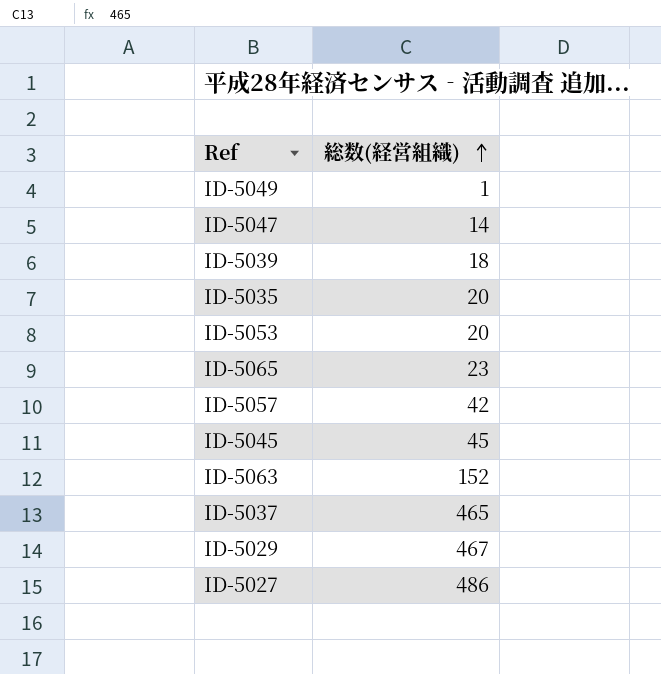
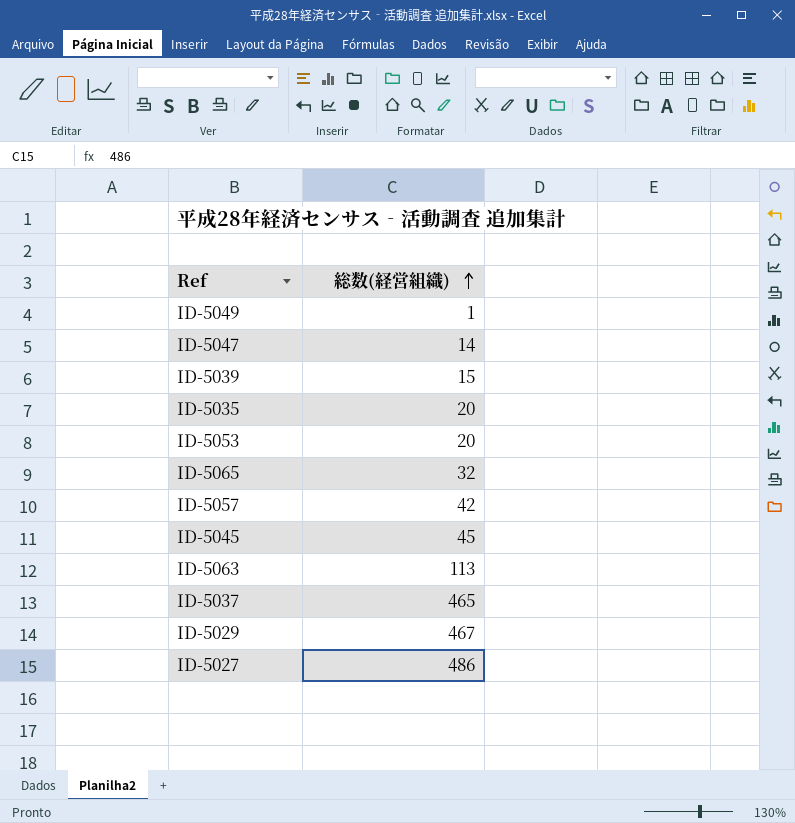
ID-5039 | 総数(経営組織): 18 -> 15
ID-5065 | 総数(経営組織): 23 -> 32
ID-5063 | 総数(経営組織): 152 -> 113

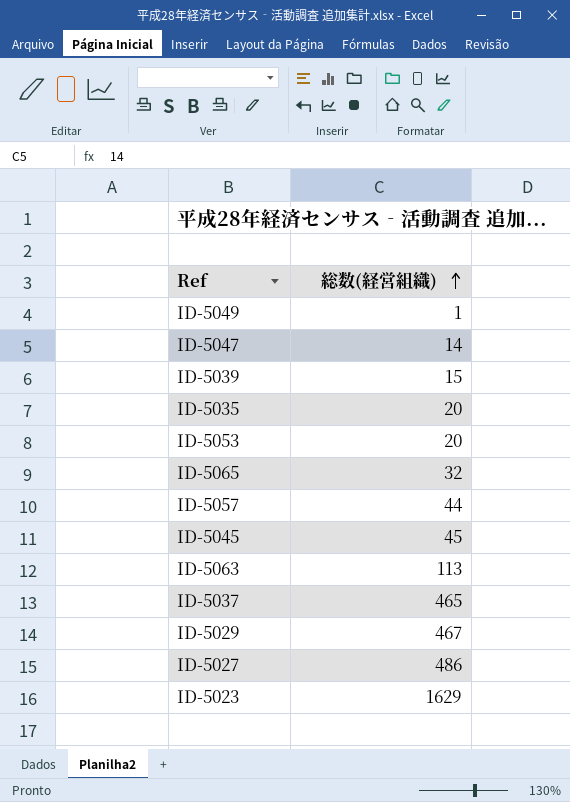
ID-5057 | 総数(経営組織): 42 -> 44
row ID-5023: none -> 1629

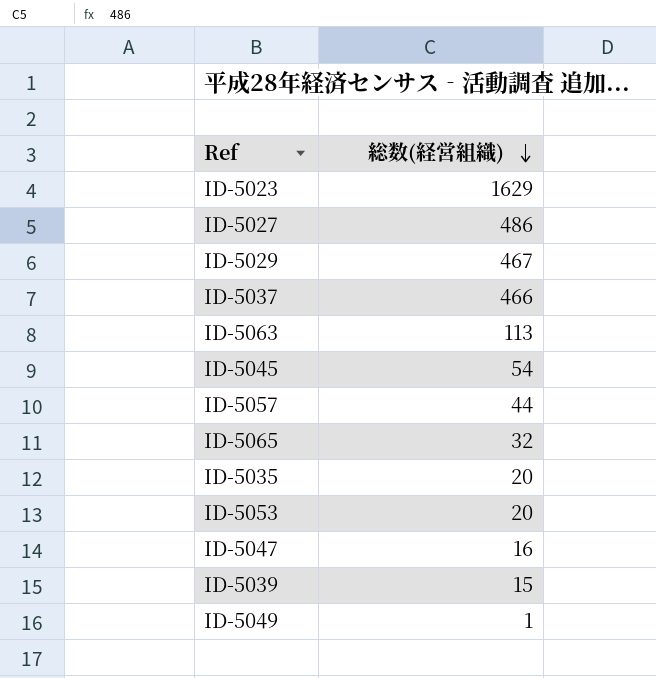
row order: 総数(経営組織) ascending -> 総数(経営組織) descending
ID-5037 | 総数(経営組織): 465 -> 466
ID-5045 | 総数(経営組織): 45 -> 54
ID-5047 | 総数(経営組織): 14 -> 16

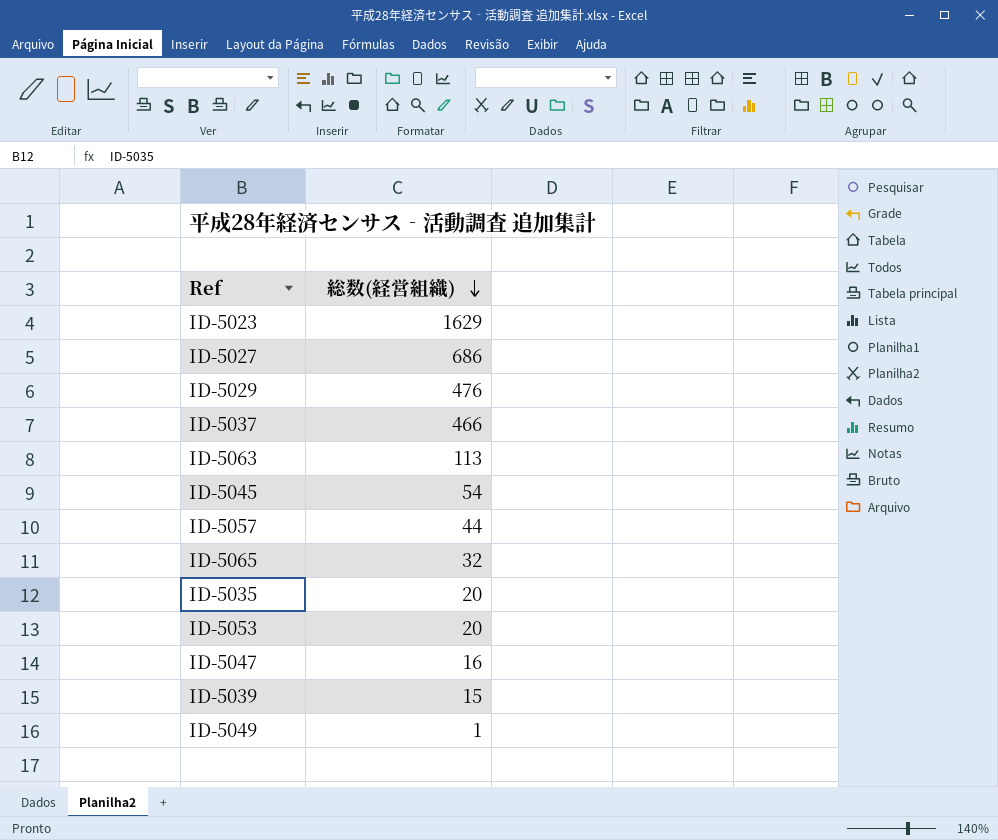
ID-5027 | 総数(経営組織): 486 -> 686
ID-5029 | 総数(経営組織): 467 -> 476

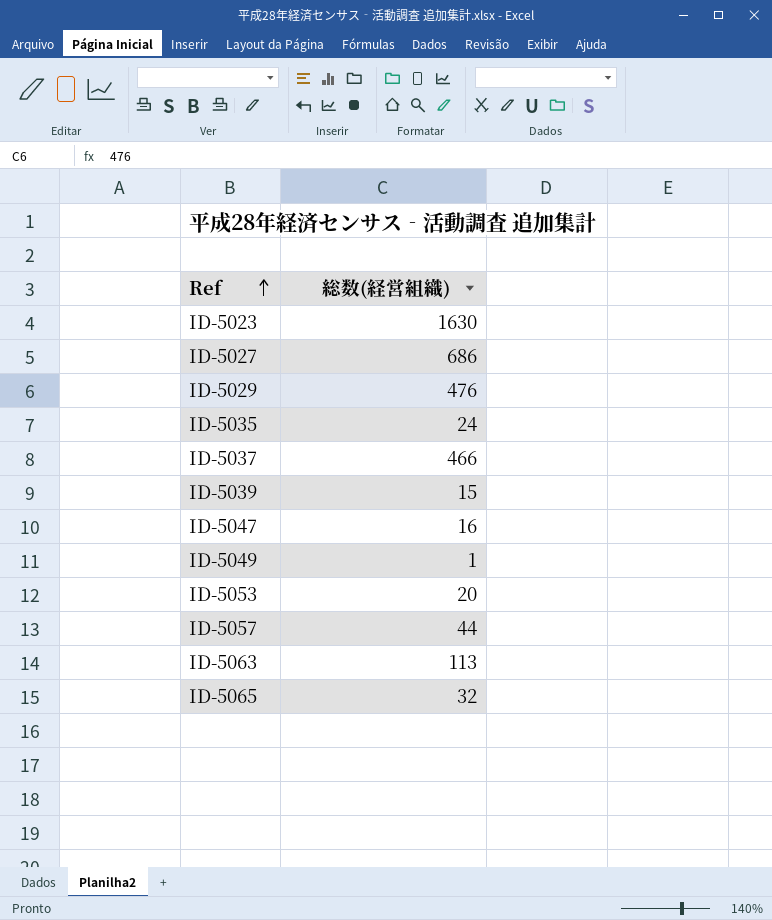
row order: 総数(経営組織) descending -> Ref ascending
row ID-5045: 54 -> none
ID-5023 | 総数(経営組織): 1629 -> 1630
ID-5035 | 総数(経営組織): 20 -> 24

